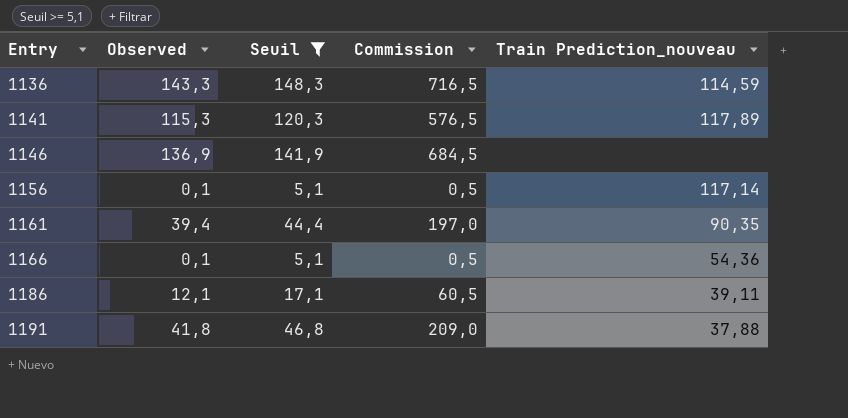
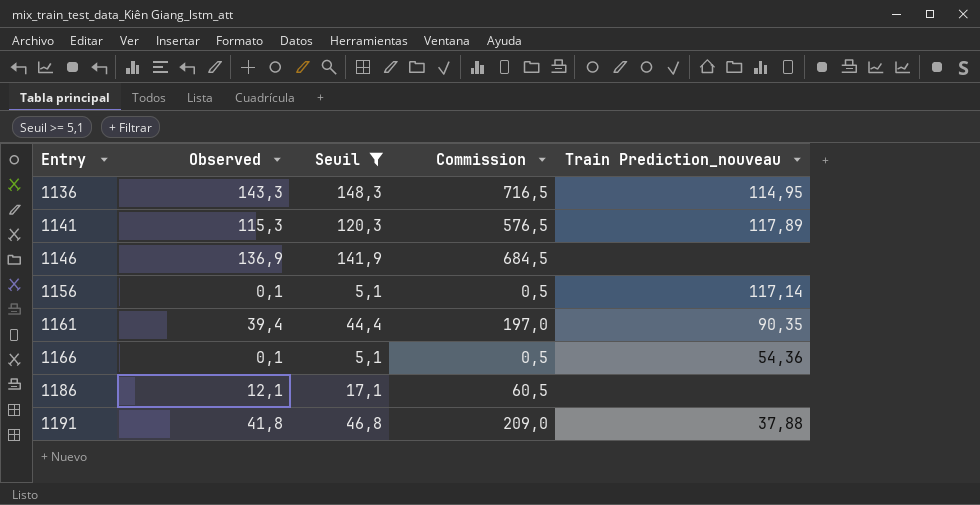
1136 | Train Prediction_nouveau: 114,59 -> 114,95
1186 | Train Prediction_nouveau: 39,11 -> none

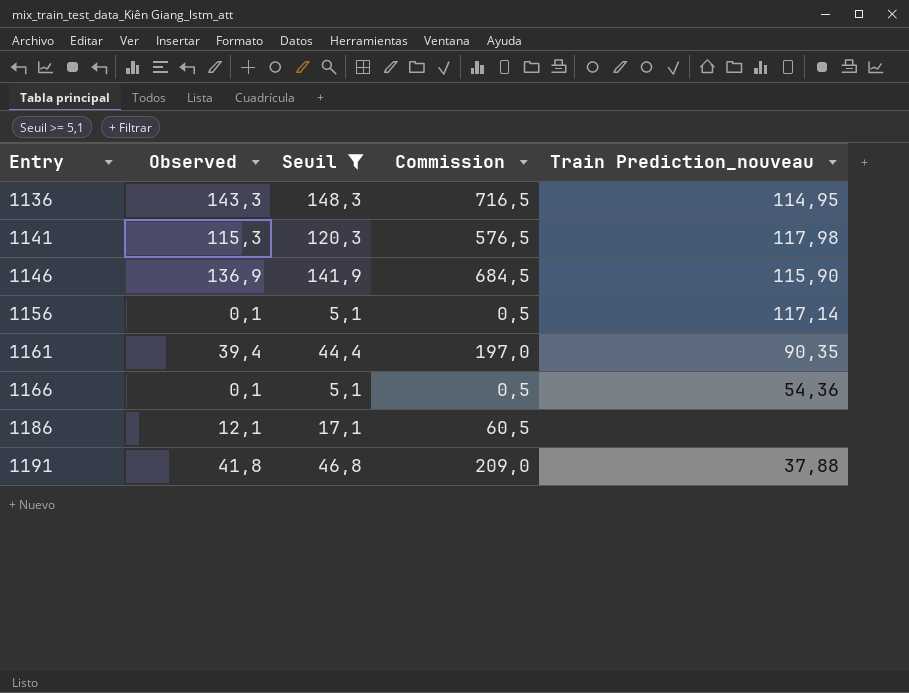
1141 | Train Prediction_nouveau: 117,89 -> 117,98
1146 | Train Prediction_nouveau: none -> 115,90

